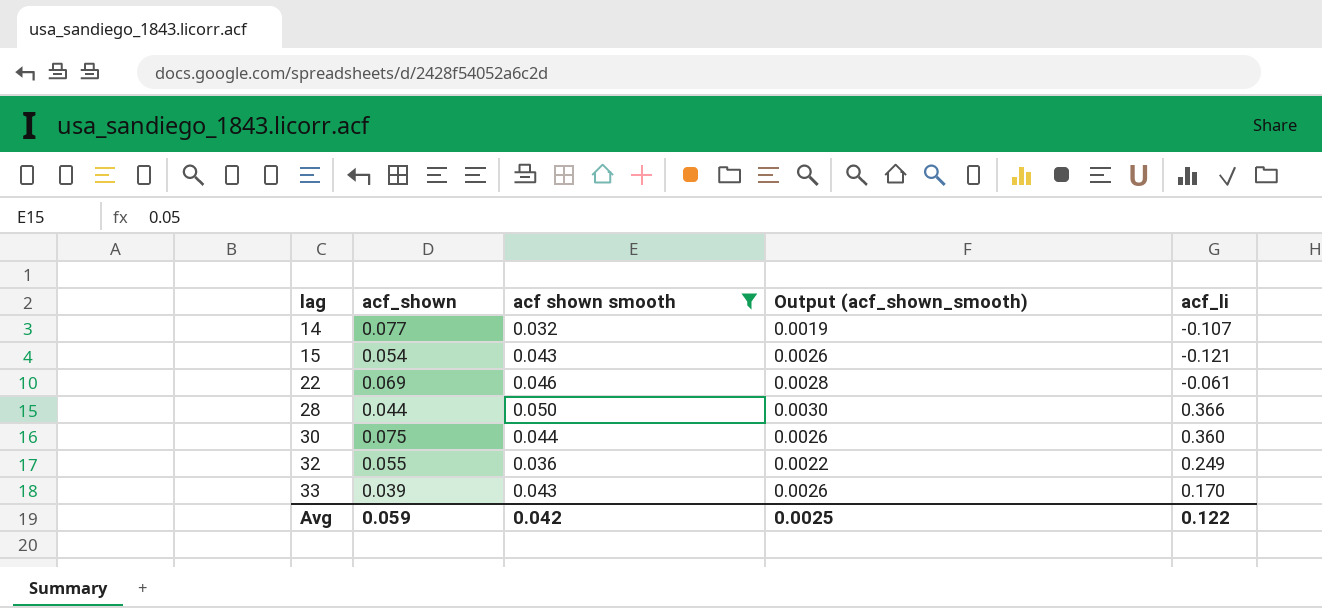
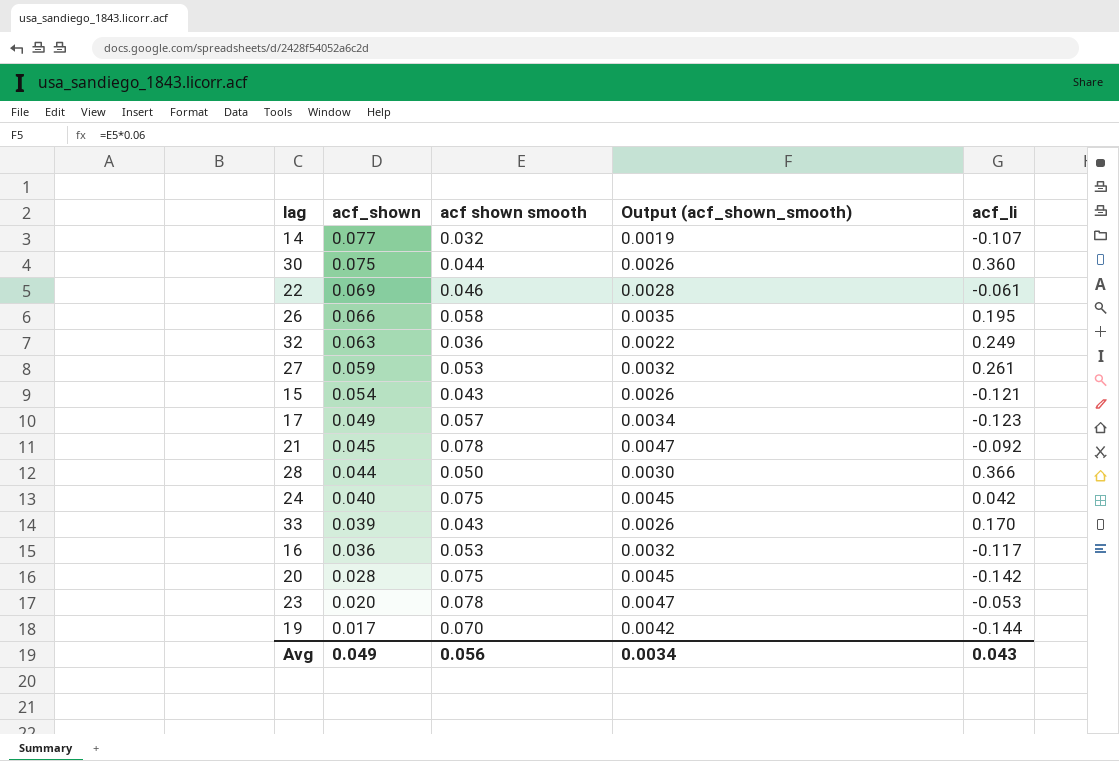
filter: acf shown smooth <= 0.050 -> none
row order: lag ascending -> acf_shown descending
32 | acf_shown: 0.055 -> 0.063
Avg | acf_shown: 0.059 -> 0.049
Avg | acf shown smooth: 0.042 -> 0.056
Avg | Output (acf_shown_smooth): 0.0025 -> 0.0034
Avg | acf_li: 0.122 -> 0.043

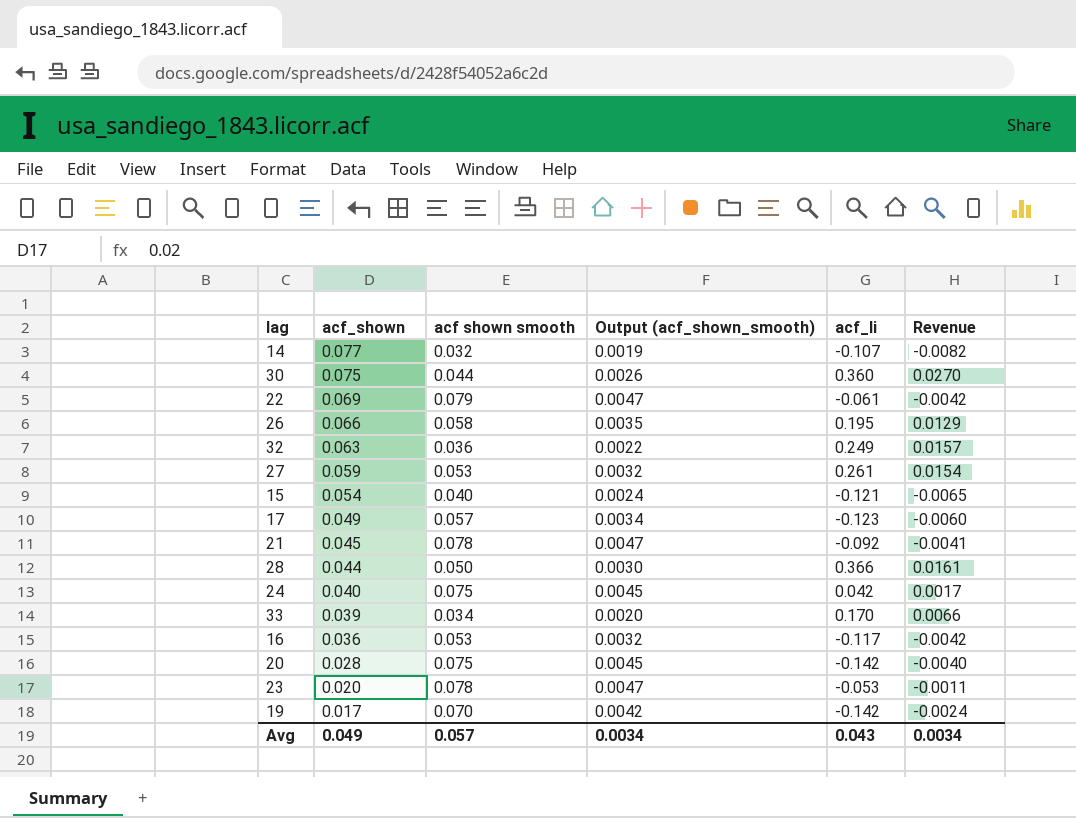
column Revenue | formula: none -> [acf_shown] * [acf_li]
22 | acf shown smooth: 0.046 -> 0.079
22 | Output (acf_shown_smooth): 0.0028 -> 0.0047
15 | acf shown smooth: 0.043 -> 0.040
15 | Output (acf_shown_smooth): 0.0026 -> 0.0024
33 | acf shown smooth: 0.043 -> 0.034
33 | Output (acf_shown_smooth): 0.0026 -> 0.0020
19 | acf_li: -0.144 -> -0.142
Avg | acf shown smooth: 0.056 -> 0.057

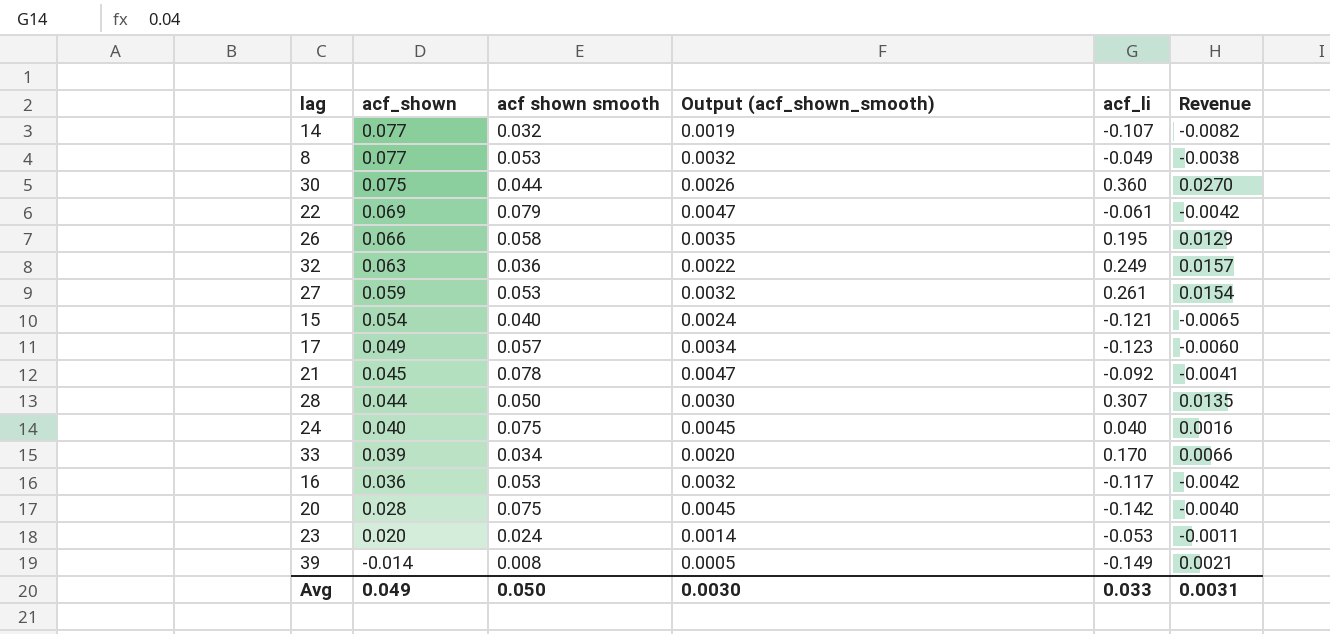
row 19: 0.017 | 0.070 | 0.0042 | -0.142 | -0.0024 -> none
row 8: none -> 0.077 | 0.053 | 0.0032 | -0.049 | -0.0038
28 | acf_li: 0.366 -> 0.307
28 | Revenue: 0.0161 -> 0.0135
24 | acf_li: 0.042 -> 0.040
24 | Revenue: 0.0017 -> 0.0016
23 | acf shown smooth: 0.078 -> 0.024
23 | Output (acf_shown_smooth): 0.0047 -> 0.0014
row 39: none -> -0.014 | 0.008 | 0.0005 | -0.149 | 0.0021
Avg | acf shown smooth: 0.057 -> 0.050
Avg | Output (acf_shown_smooth): 0.0034 -> 0.0030
Avg | acf_li: 0.043 -> 0.033
Avg | Revenue: 0.0034 -> 0.0031

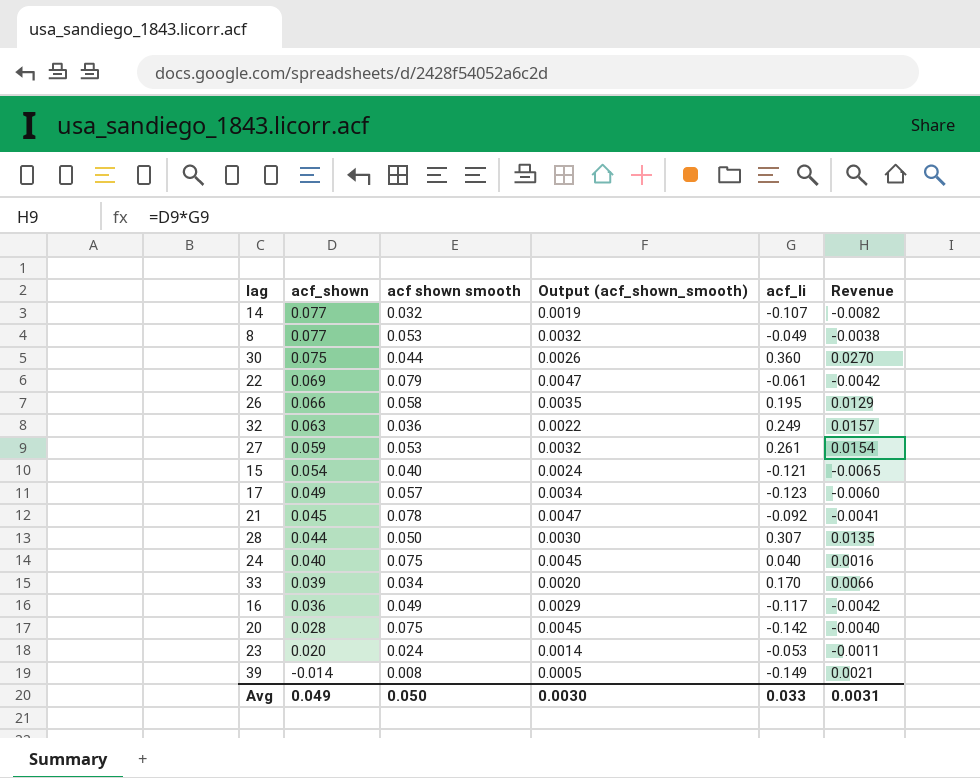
16 | acf shown smooth: 0.053 -> 0.049
16 | Output (acf_shown_smooth): 0.0032 -> 0.0029

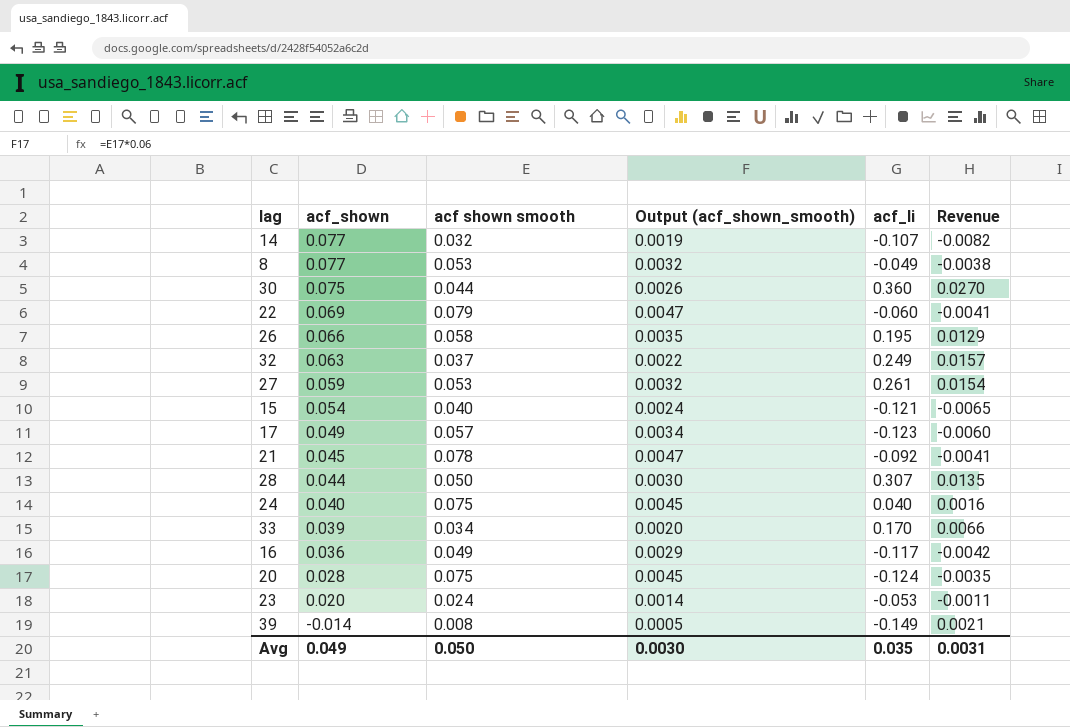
22 | acf_li: -0.061 -> -0.060
22 | Revenue: -0.0042 -> -0.0041
32 | acf shown smooth: 0.036 -> 0.037
20 | acf_li: -0.142 -> -0.124
20 | Revenue: -0.0040 -> -0.0035
Avg | acf_li: 0.033 -> 0.035

